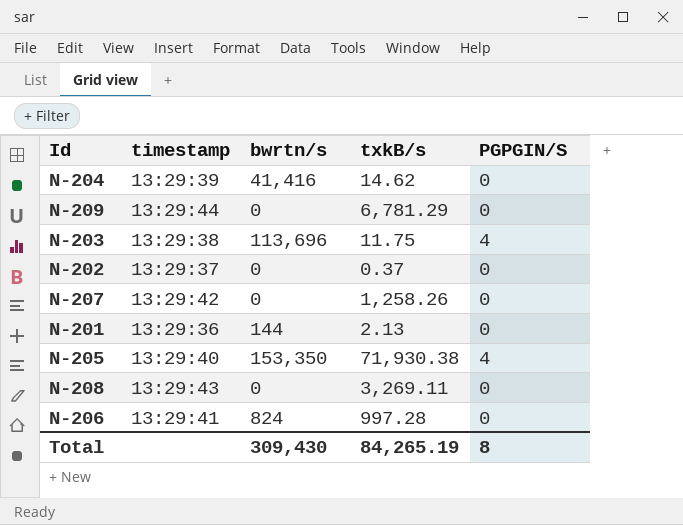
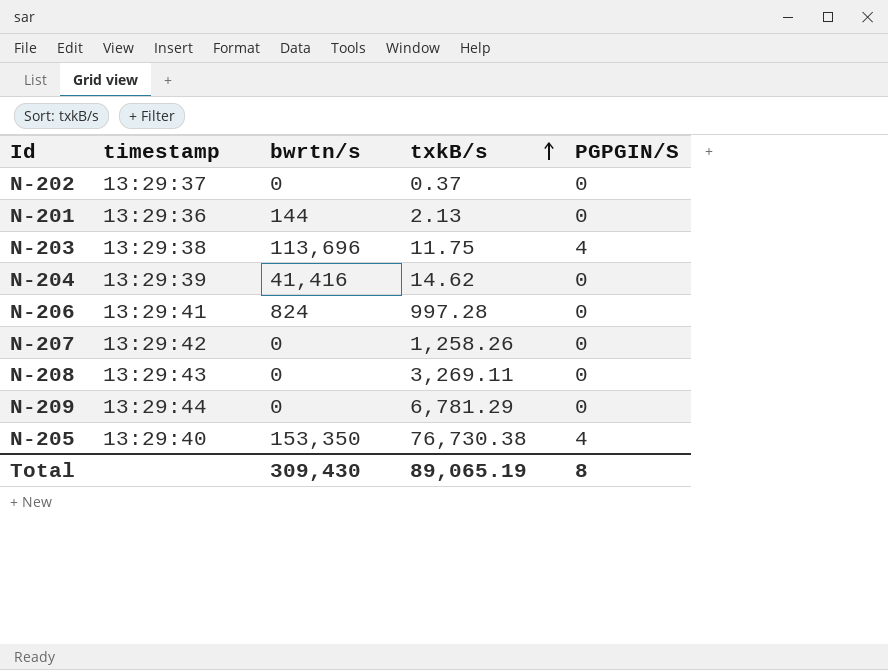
row order: none -> txkB/s ascending
N-205 | txkB/s: 71,930.38 -> 76,730.38
Total | txkB/s: 84,265.19 -> 89,065.19

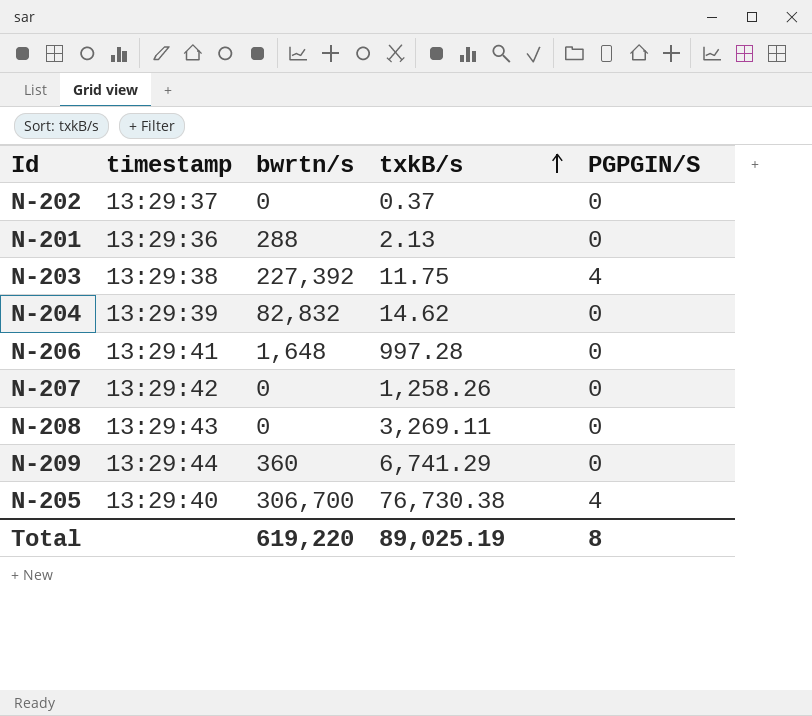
N-201 | bwrtn/s: 144 -> 288
N-203 | bwrtn/s: 113,696 -> 227,392
N-204 | bwrtn/s: 41,416 -> 82,832
N-206 | bwrtn/s: 824 -> 1,648
N-209 | bwrtn/s: 0 -> 360
N-209 | txkB/s: 6,781.29 -> 6,741.29
N-205 | bwrtn/s: 153,350 -> 306,700
Total | bwrtn/s: 309,430 -> 619,220
Total | txkB/s: 89,065.19 -> 89,025.19

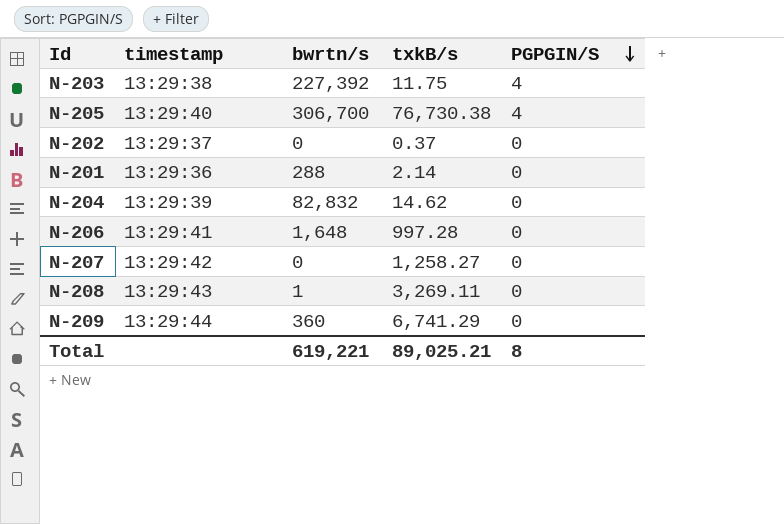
row order: txkB/s ascending -> PGPGIN/S descending
N-201 | txkB/s: 2.13 -> 2.14
N-207 | txkB/s: 1,258.26 -> 1,258.27
N-208 | bwrtn/s: 0 -> 1
Total | bwrtn/s: 619,220 -> 619,221
Total | txkB/s: 89,025.19 -> 89,025.21

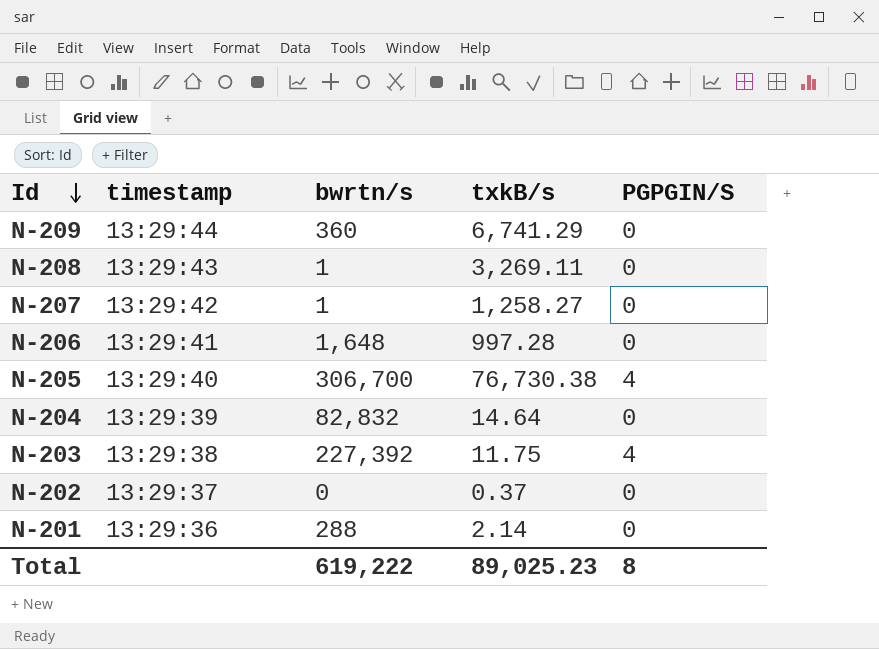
row order: PGPGIN/S descending -> Id descending
N-207 | bwrtn/s: 0 -> 1
N-204 | txkB/s: 14.62 -> 14.64
Total | bwrtn/s: 619,221 -> 619,222
Total | txkB/s: 89,025.21 -> 89,025.23

